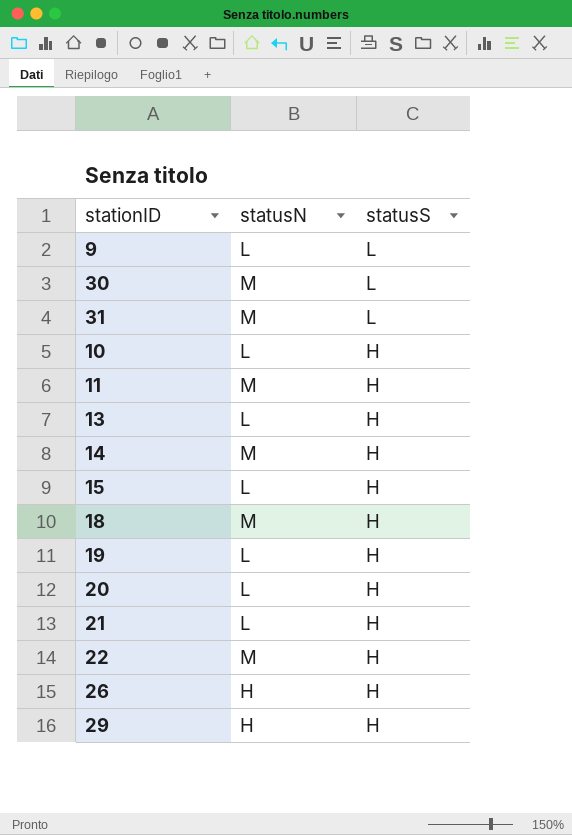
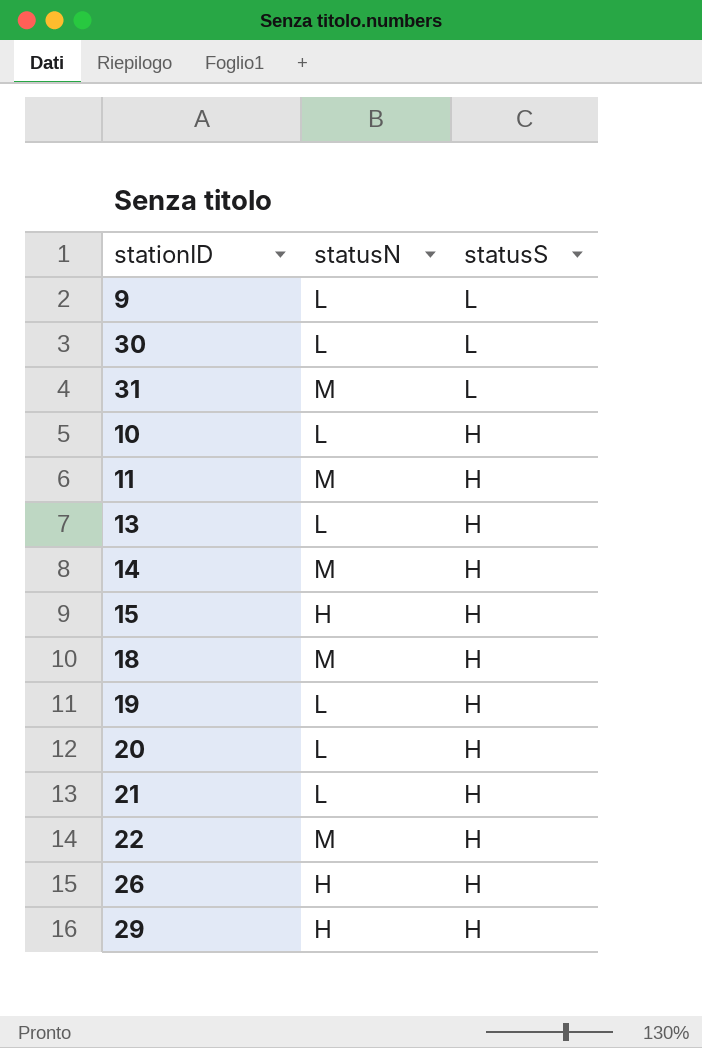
30 | statusN: M -> L
15 | statusN: L -> H

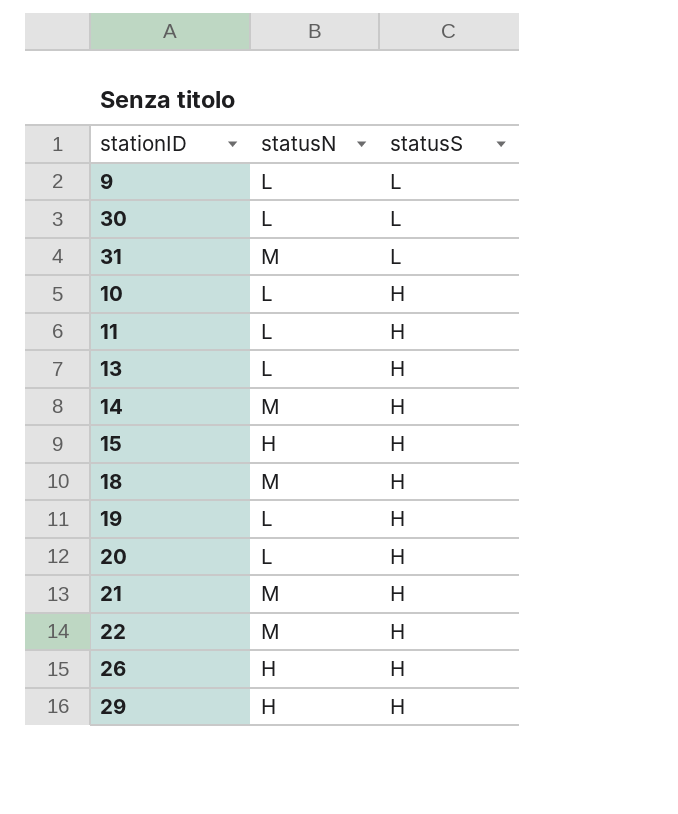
11 | statusN: M -> L
21 | statusN: L -> M

